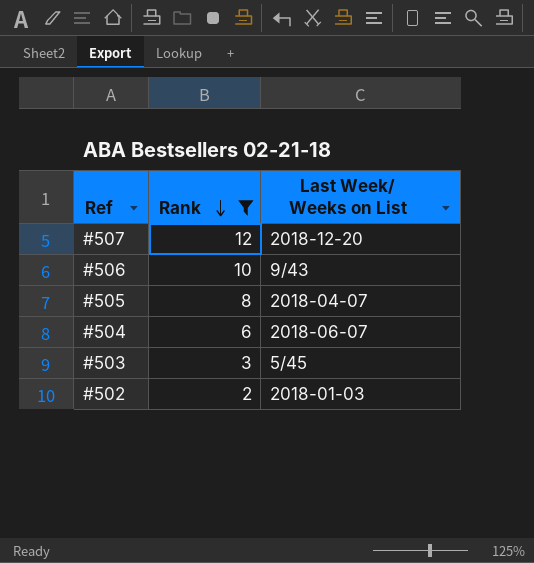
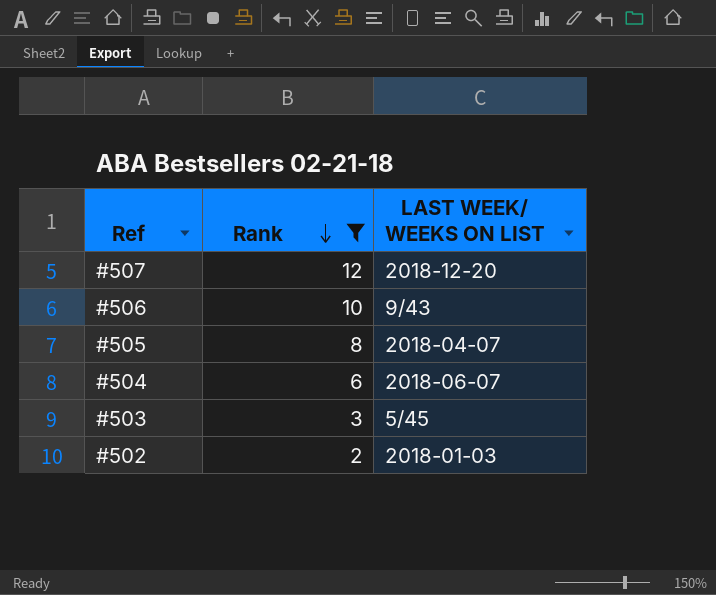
column name: Last Week/ Weeks on List -> LAST WEEK/ WEEKS ON LIST

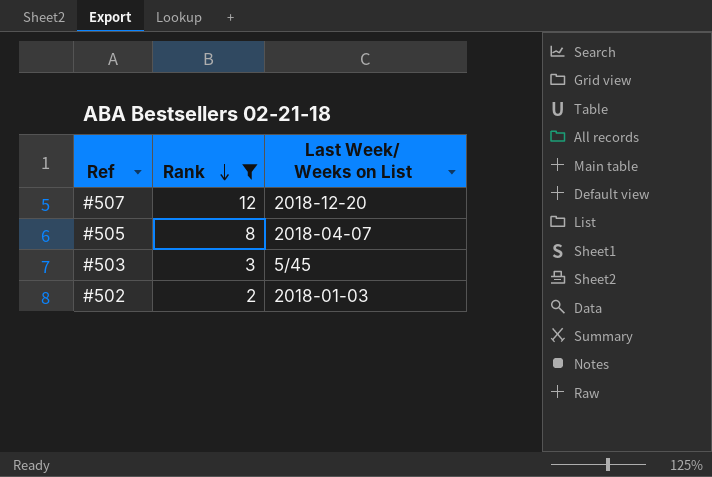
column name: LAST WEEK/ WEEKS ON LIST -> Last Week/ Weeks on List
row #506: 10 | 9/43 -> none
row #504: 6 | 2018-06-07 -> none

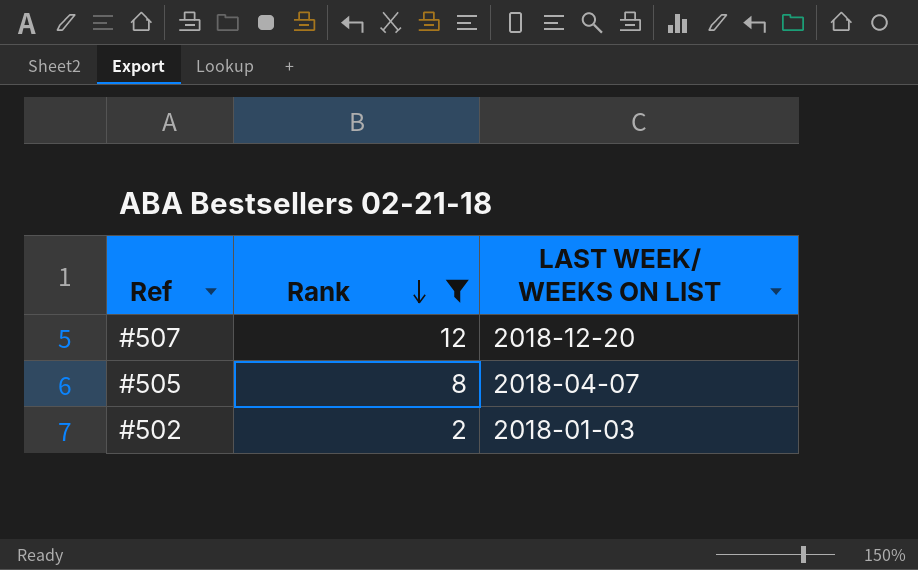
column name: Last Week/ Weeks on List -> LAST WEEK/ WEEKS ON LIST
row #503: 3 | 5/45 -> none

